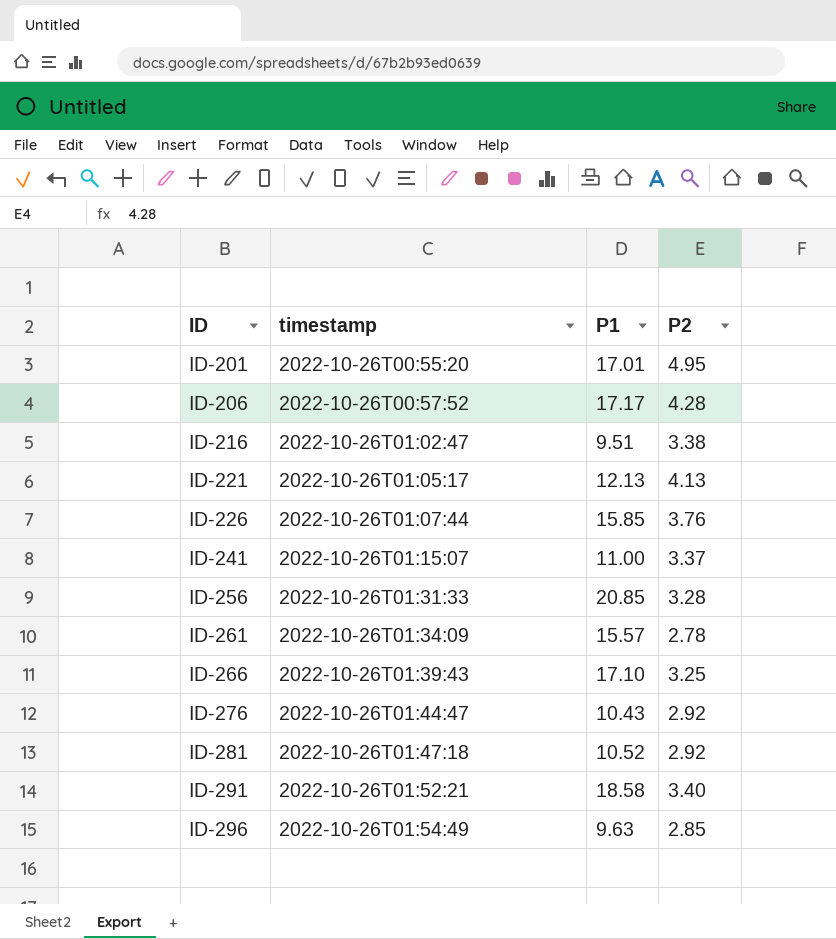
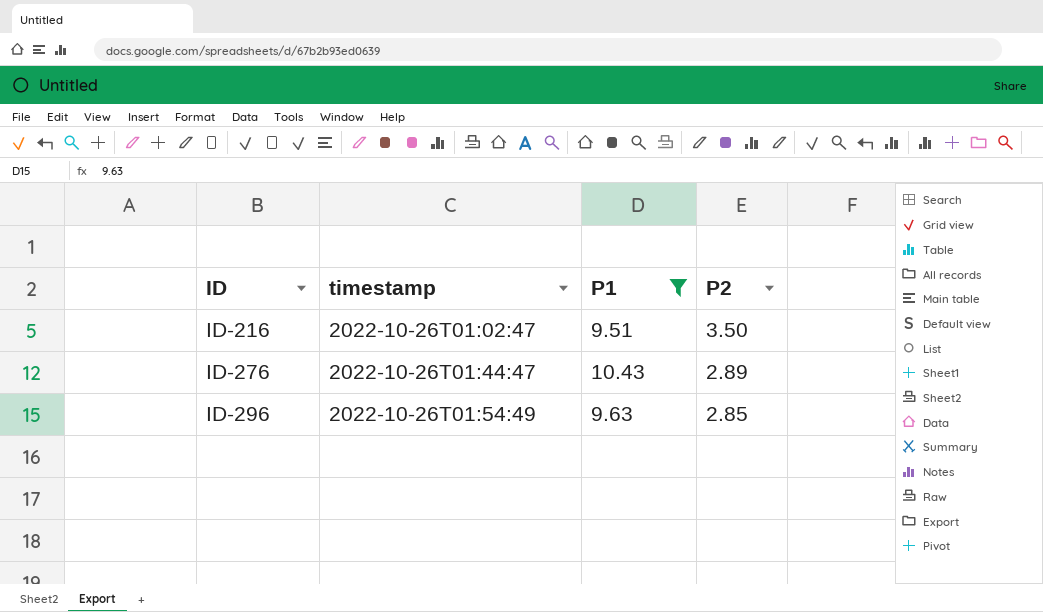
filter: none -> P1 <= 10.43
ID-216 | P2: 3.38 -> 3.50
ID-276 | P2: 2.92 -> 2.89

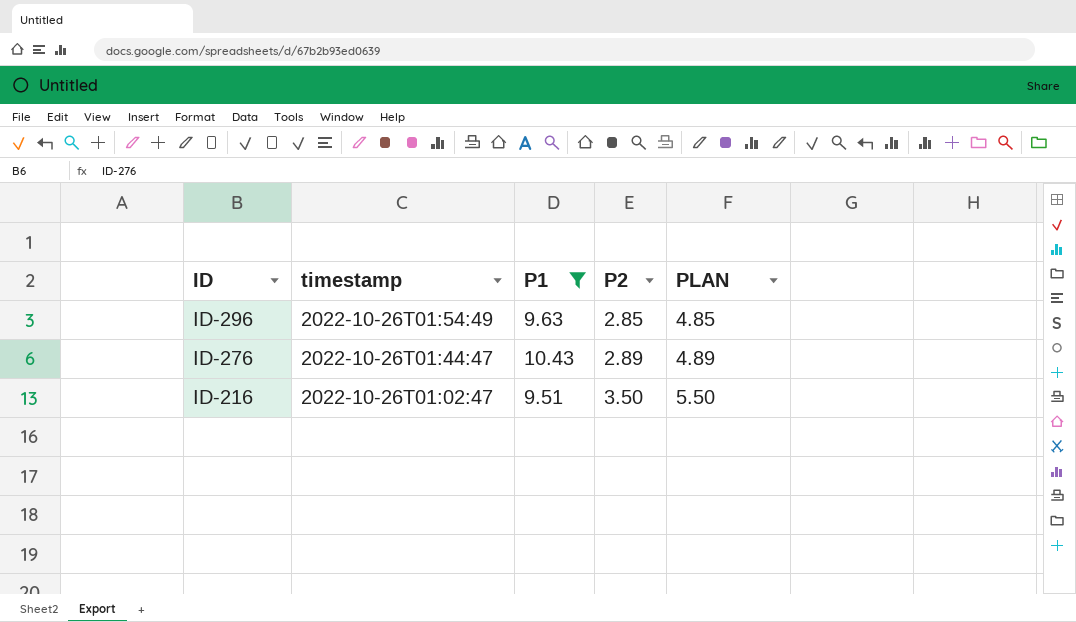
row order: ID ascending -> ID descending
column PLAN | formula: none -> [P2] + 2

